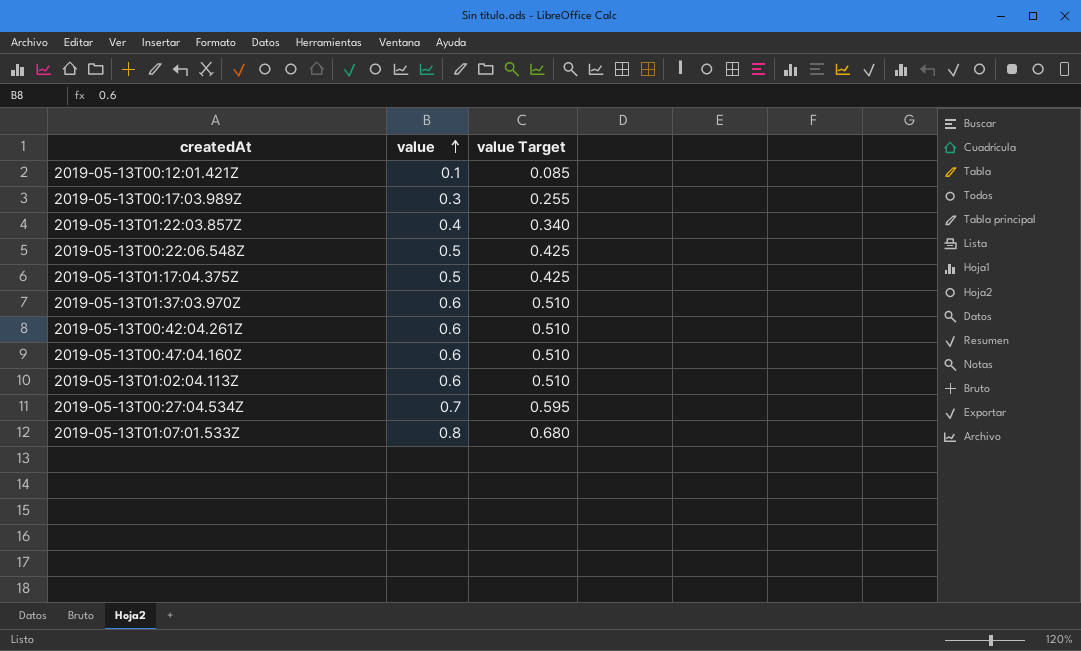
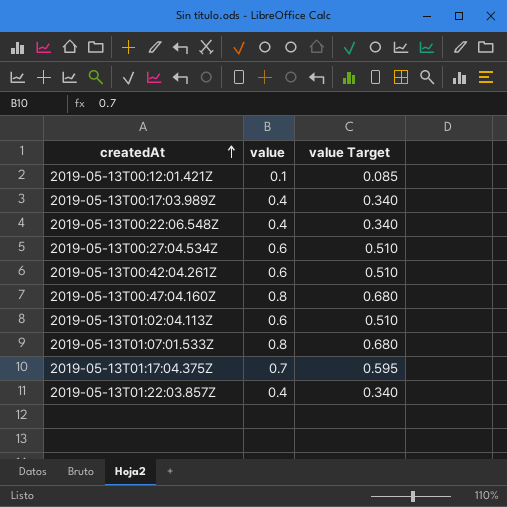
row order: value ascending -> createdAt ascending
row 2019-05-13T01:37:03.970Z: 0.6 | 0.510 -> none
2019-05-13T00:17:03.989Z | value: 0.3 -> 0.4
2019-05-13T00:17:03.989Z | value Target: 0.255 -> 0.340
2019-05-13T00:22:06.548Z | value: 0.5 -> 0.4
2019-05-13T00:22:06.548Z | value Target: 0.425 -> 0.340
2019-05-13T00:27:04.534Z | value: 0.7 -> 0.6
2019-05-13T00:27:04.534Z | value Target: 0.595 -> 0.510
2019-05-13T00:47:04.160Z | value: 0.6 -> 0.8
2019-05-13T00:47:04.160Z | value Target: 0.510 -> 0.680
2019-05-13T01:17:04.375Z | value: 0.5 -> 0.7
2019-05-13T01:17:04.375Z | value Target: 0.425 -> 0.595

